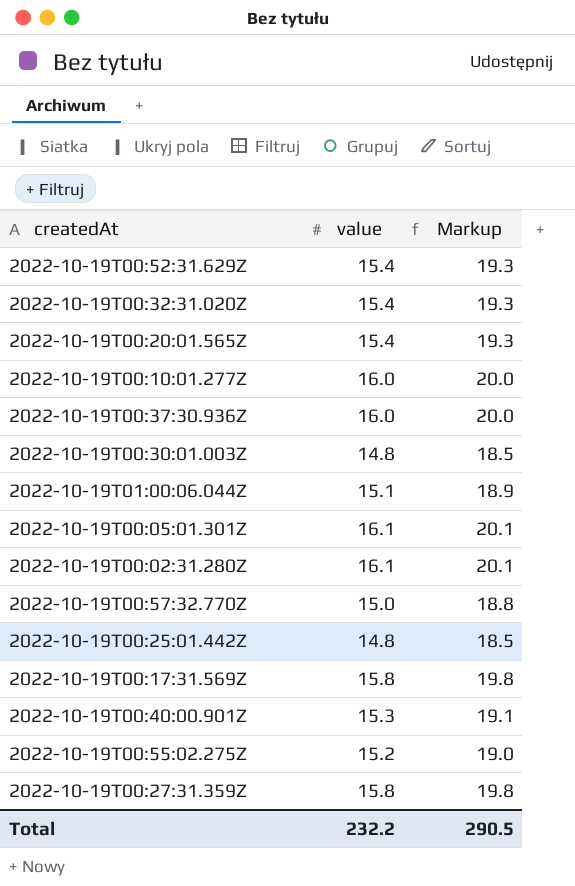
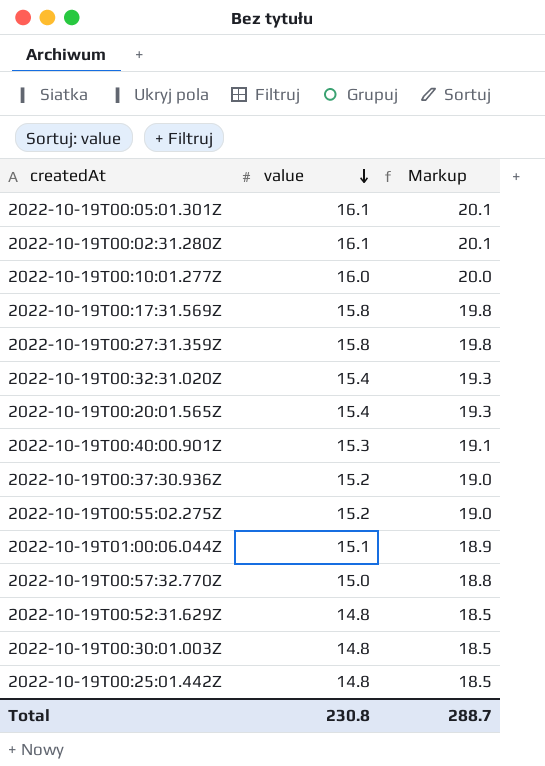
row order: none -> value descending
2022-10-19T00:37:30.936Z | value: 16.0 -> 15.2
2022-10-19T00:37:30.936Z | Markup: 20.0 -> 19.0
2022-10-19T00:52:31.629Z | value: 15.4 -> 14.8
2022-10-19T00:52:31.629Z | Markup: 19.3 -> 18.5
Total | value: 232.2 -> 230.8
Total | Markup: 290.5 -> 288.7

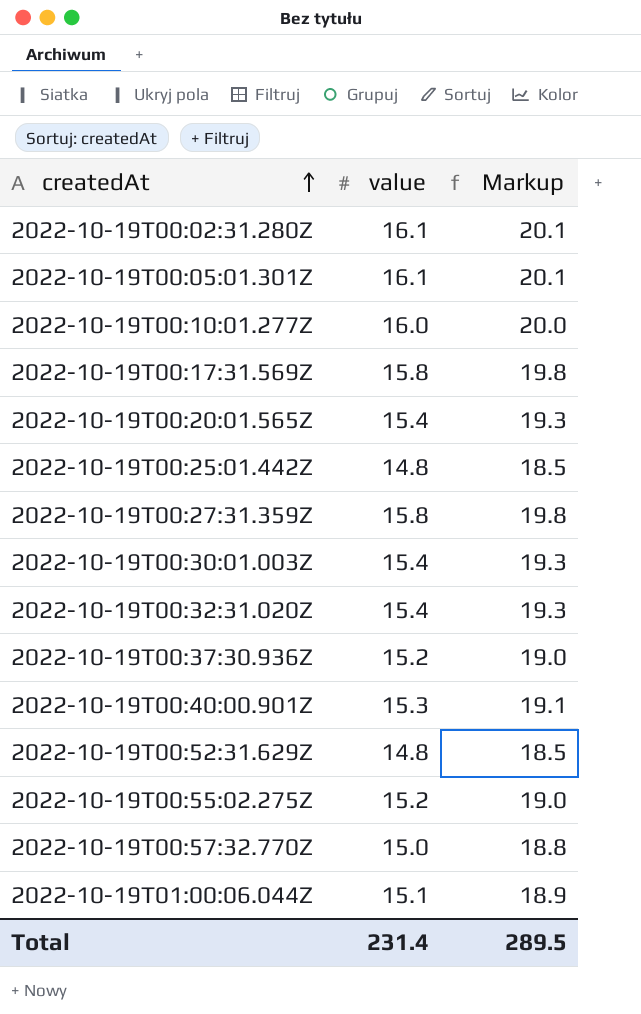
row order: value descending -> createdAt ascending
2022-10-19T00:30:01.003Z | value: 14.8 -> 15.4
2022-10-19T00:30:01.003Z | Markup: 18.5 -> 19.3
Total | value: 230.8 -> 231.4
Total | Markup: 288.7 -> 289.5

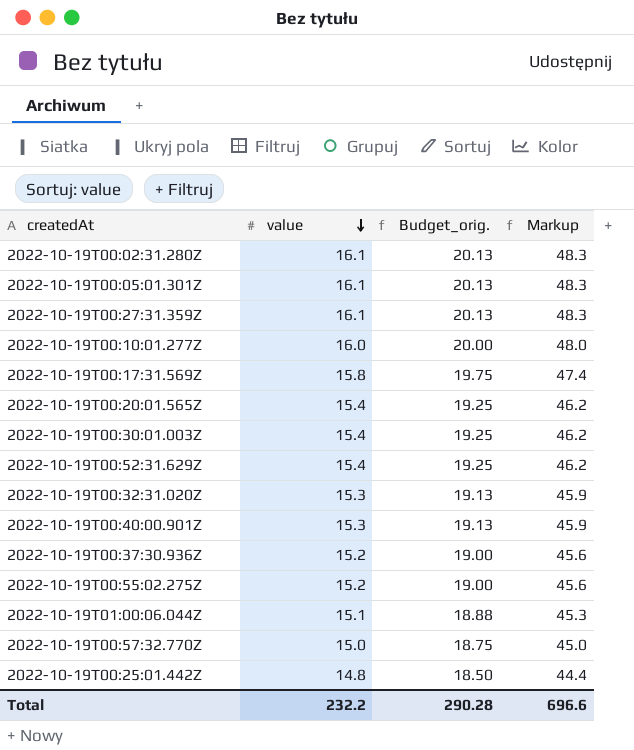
row order: createdAt ascending -> value descending
column Budget_orig. | formula: none -> [value] * 1.25
column Markup | formula: [value] * 1.25 -> [value] * 3
2022-10-19T00:27:31.359Z | value: 15.8 -> 16.1
2022-10-19T00:52:31.629Z | value: 14.8 -> 15.4
2022-10-19T00:32:31.020Z | value: 15.4 -> 15.3
Total | value: 231.4 -> 232.2
Total | Markup: 289.5 -> 696.6

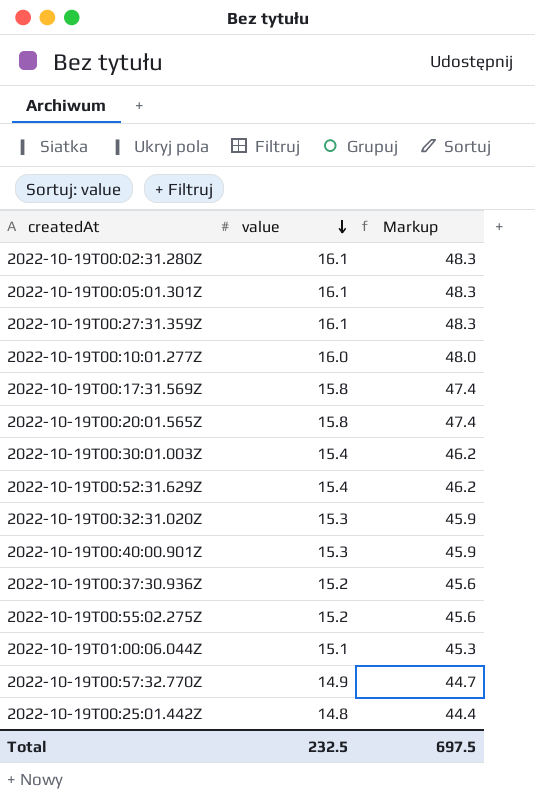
column Budget_orig. | formula: [value] * 1.25 -> none
2022-10-19T00:20:01.565Z | value: 15.4 -> 15.8
2022-10-19T00:20:01.565Z | Markup: 46.2 -> 47.4
2022-10-19T00:57:32.770Z | value: 15.0 -> 14.9
2022-10-19T00:57:32.770Z | Markup: 45.0 -> 44.7
Total | value: 232.2 -> 232.5
Total | Markup: 696.6 -> 697.5

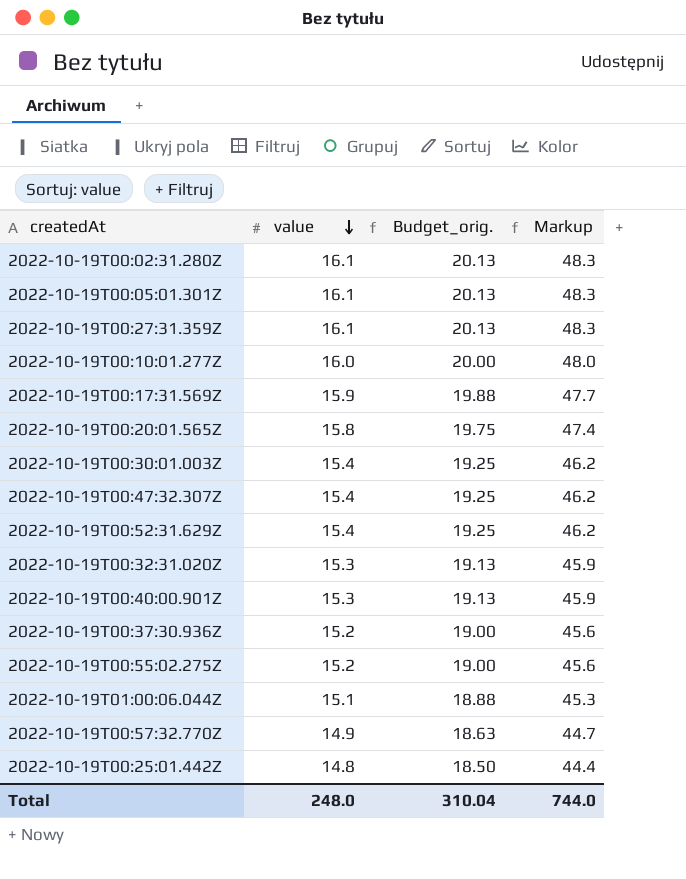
column Budget_orig. | formula: none -> [value] * 1.25
2022-10-19T00:17:31.569Z | value: 15.8 -> 15.9
2022-10-19T00:17:31.569Z | Markup: 47.4 -> 47.7
row 2022-10-19T00:47:32.307Z: none -> 15.4 | 19.25 | 46.2
Total | value: 232.5 -> 248.0
Total | Markup: 697.5 -> 744.0

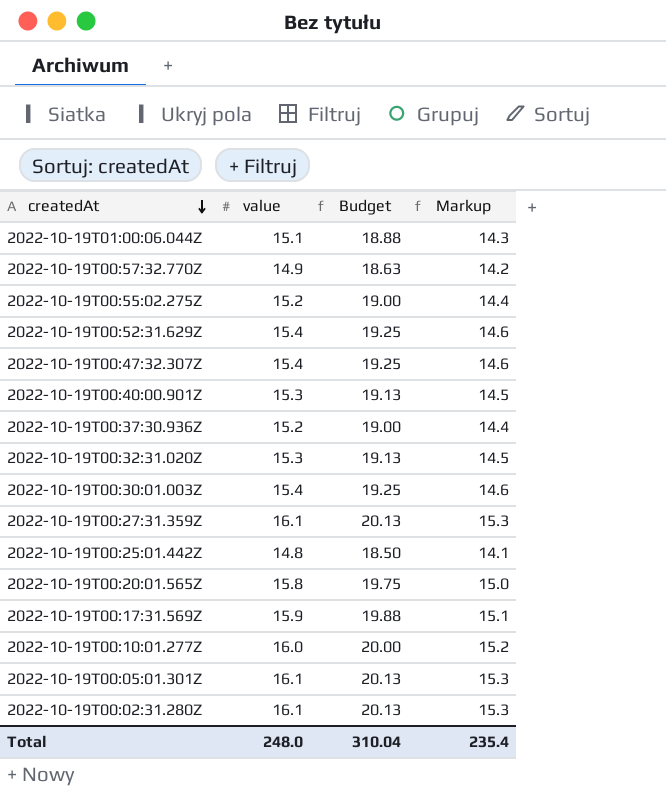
row order: value descending -> createdAt descending
column name: Budget_orig. -> Budget
column Markup | formula: [value] * 3 -> [value] * 0.95
Total | Markup: 744.0 -> 235.4

